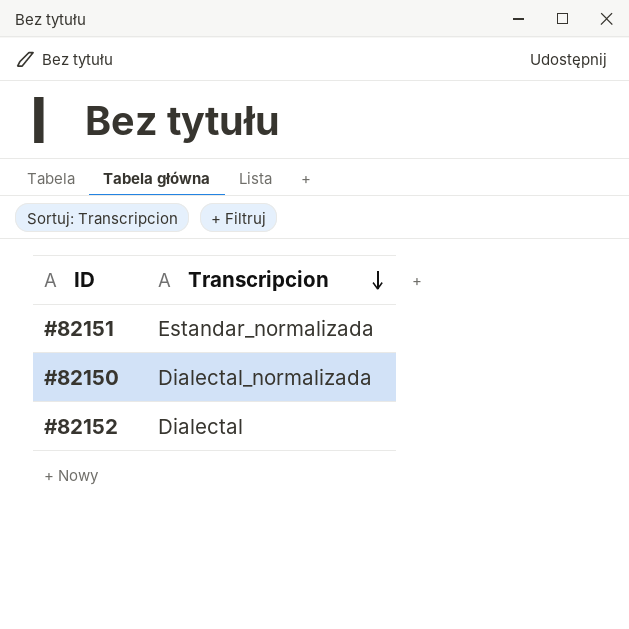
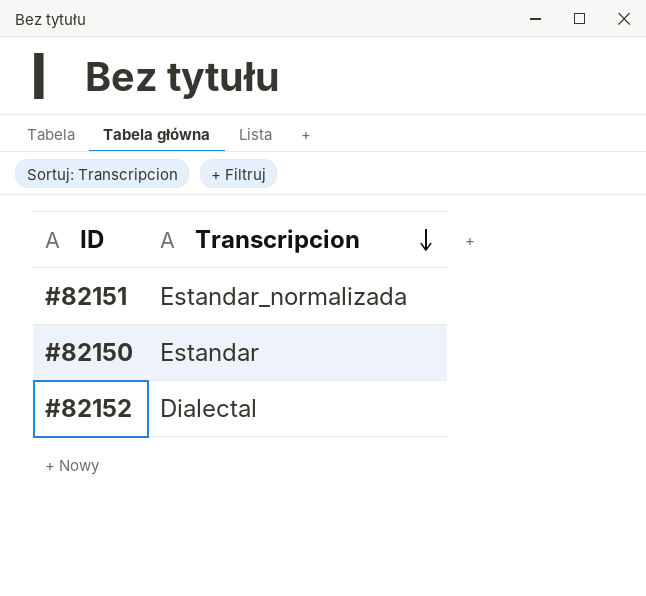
#82150 | Transcripcion: Dialectal_normalizada -> Estandar

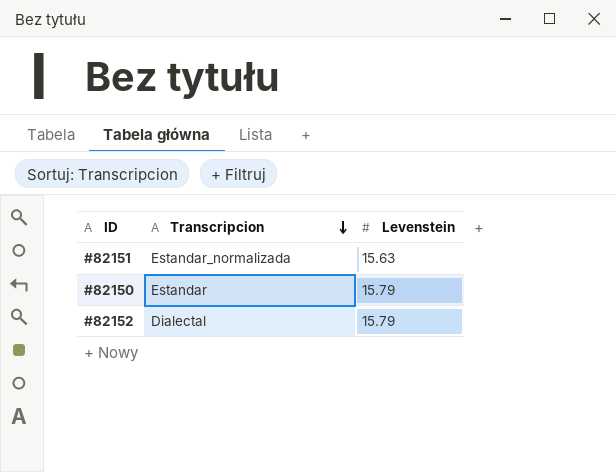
column Levenstein | position: none -> 3

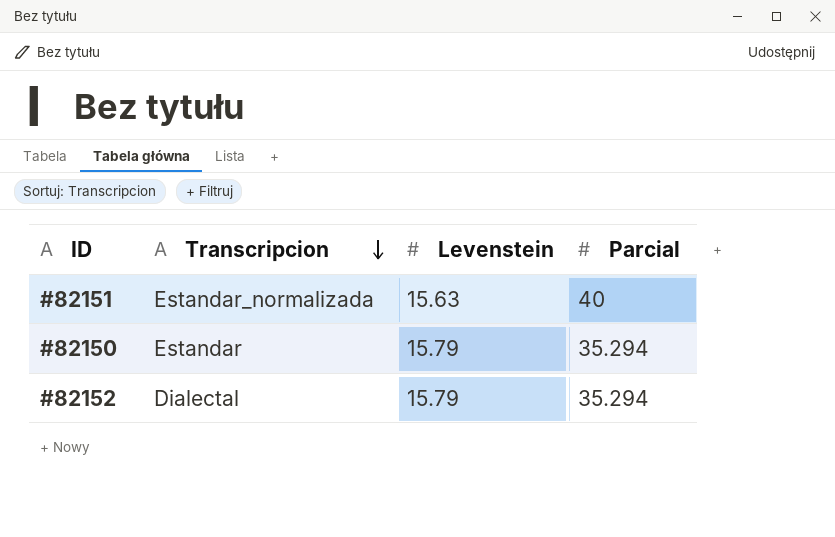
column Parcial | position: none -> 4

